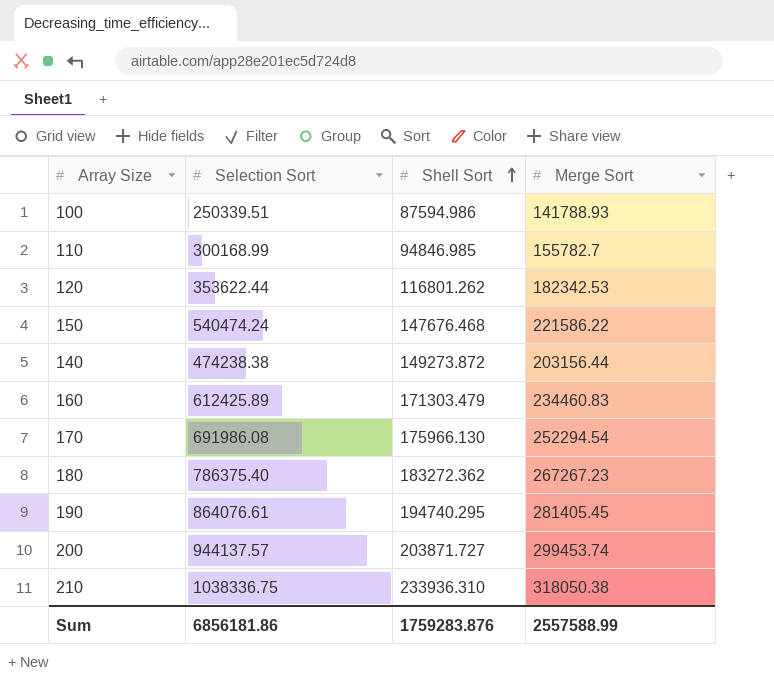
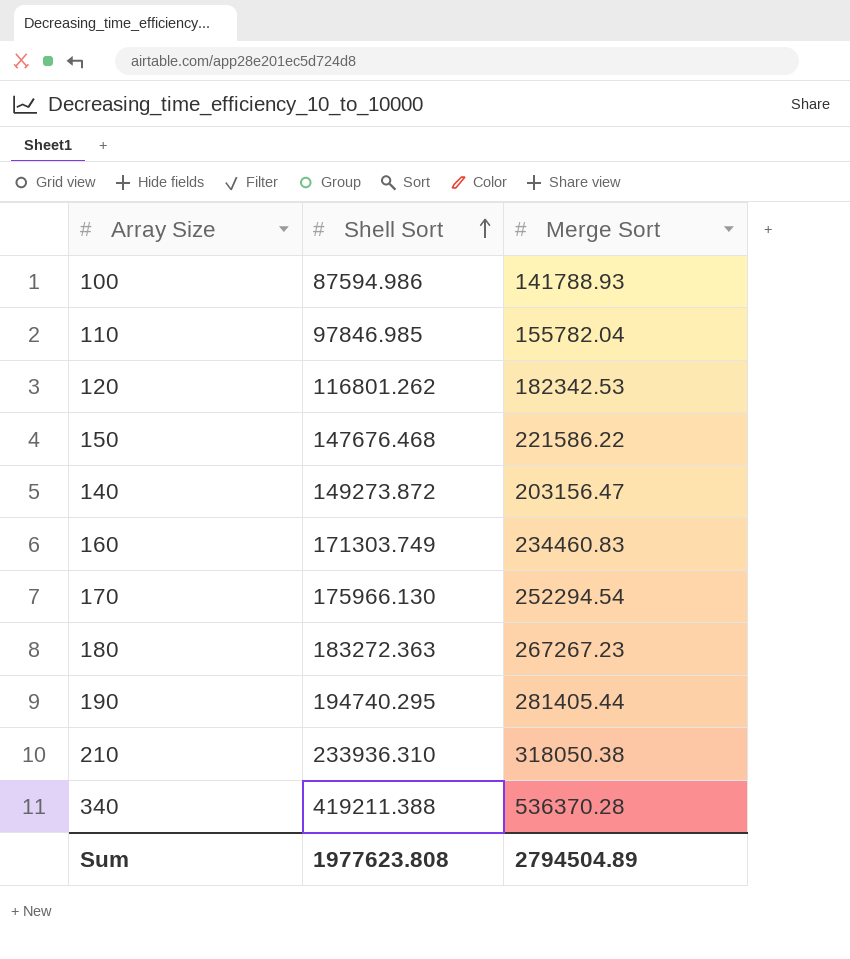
column Selection Sort | position: 2 -> none
row 200: 944137.57 | 203871.727 | 299453.74 -> none
110 | Shell Sort: 94846.985 -> 97846.985
110 | Merge Sort: 155782.7 -> 155782.04
140 | Merge Sort: 203156.44 -> 203156.47
160 | Shell Sort: 171303.479 -> 171303.749
180 | Shell Sort: 183272.362 -> 183272.363
190 | Merge Sort: 281405.45 -> 281405.44
row 340: none -> 419211.388 | 536370.28
Sum | Shell Sort: 1759283.876 -> 1977623.808
Sum | Merge Sort: 2557588.99 -> 2794504.89

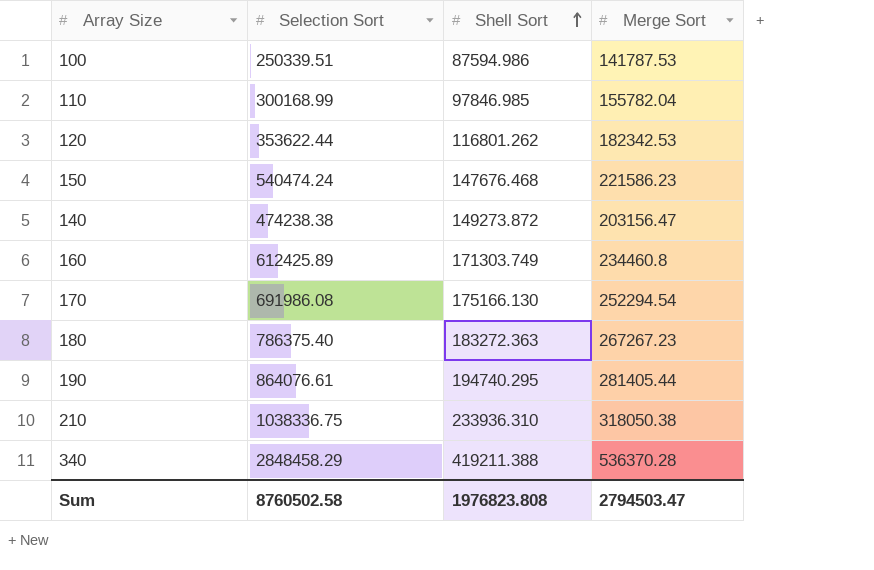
column Selection Sort | position: none -> 2
100 | Merge Sort: 141788.93 -> 141787.53
150 | Merge Sort: 221586.22 -> 221586.23
160 | Merge Sort: 234460.83 -> 234460.8
170 | Shell Sort: 175966.130 -> 175166.130
Sum | Shell Sort: 1977623.808 -> 1976823.808
Sum | Merge Sort: 2794504.89 -> 2794503.47

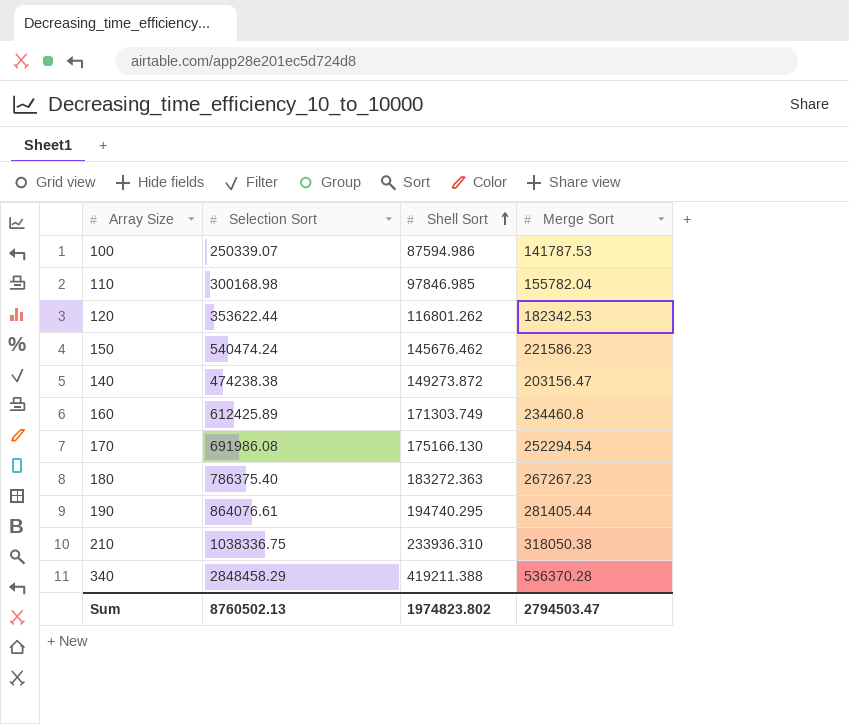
100 | Selection Sort: 250339.51 -> 250339.07
110 | Selection Sort: 300168.99 -> 300168.98
150 | Shell Sort: 147676.468 -> 145676.462
Sum | Selection Sort: 8760502.58 -> 8760502.13
Sum | Shell Sort: 1976823.808 -> 1974823.802

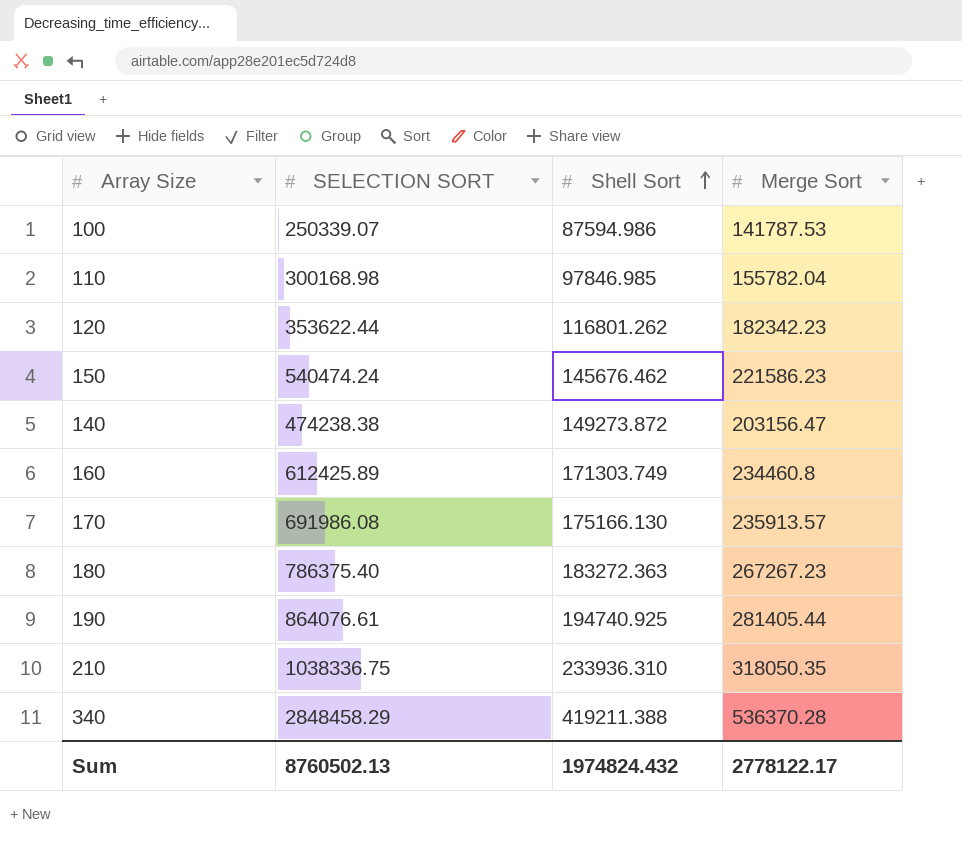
column name: Selection Sort -> SELECTION SORT
120 | Merge Sort: 182342.53 -> 182342.23
170 | Merge Sort: 252294.54 -> 235913.57
190 | Shell Sort: 194740.295 -> 194740.925
210 | Merge Sort: 318050.38 -> 318050.35
Sum | Shell Sort: 1974823.802 -> 1974824.432
Sum | Merge Sort: 2794503.47 -> 2778122.17

